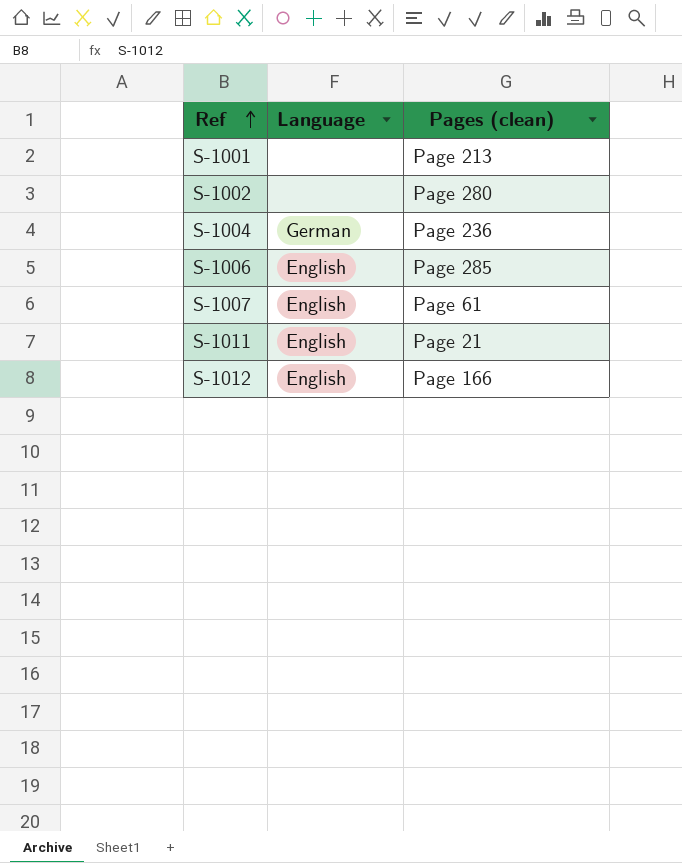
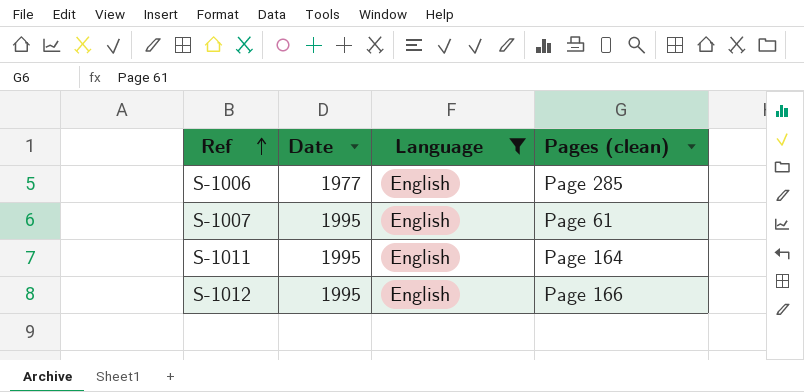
filter: none -> Language = English
column Date | position: none -> 2
S-1011 | Pages (clean): Page 21 -> Page 164

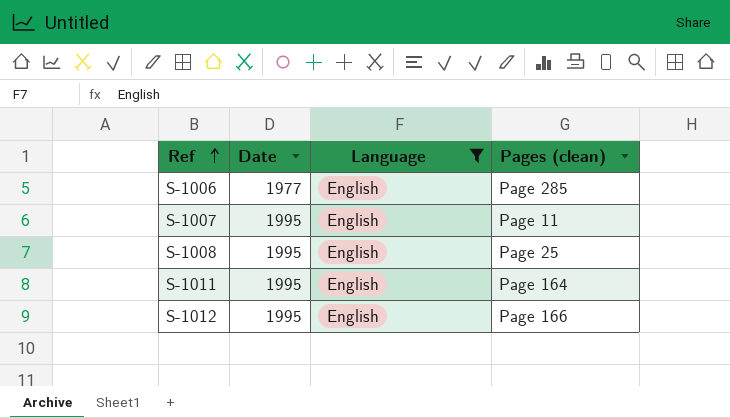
S-1007 | Pages (clean): Page 61 -> Page 11
row S-1008: none -> 1995 | English | Page 25

